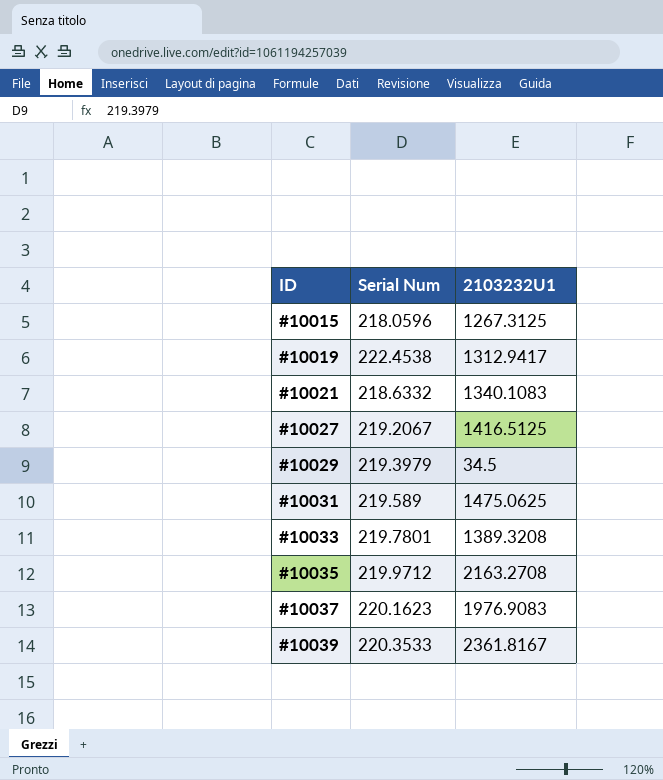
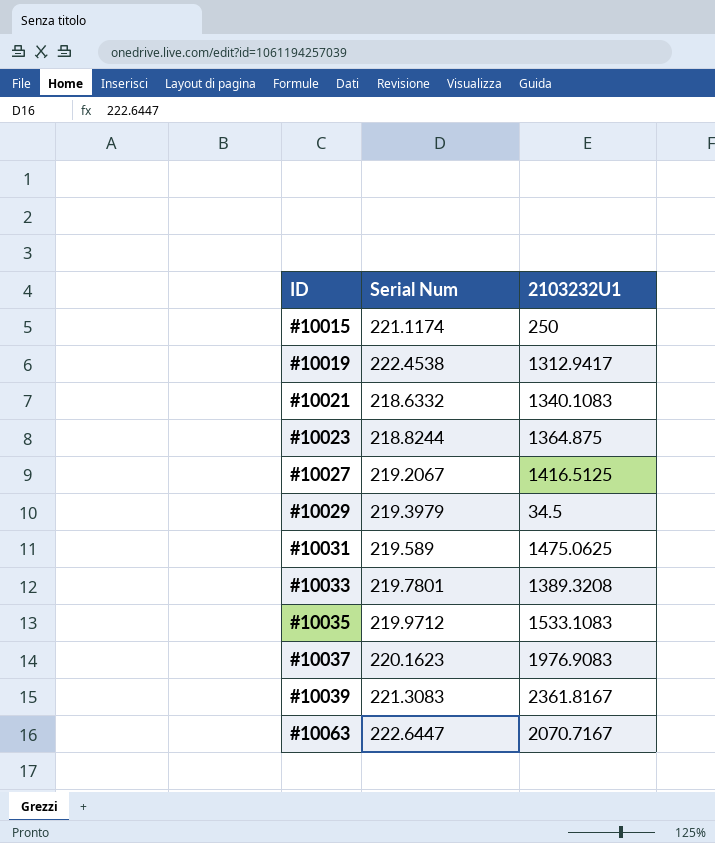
#10015 | Serial Num: 218.0596 -> 221.1174
#10015 | 2103232U1: 1267.3125 -> 250
row #10023: none -> 218.8244 | 1364.875
#10035 | 2103232U1: 2163.2708 -> 1533.1083
#10039 | Serial Num: 220.3533 -> 221.3083
row #10063: none -> 222.6447 | 2070.7167

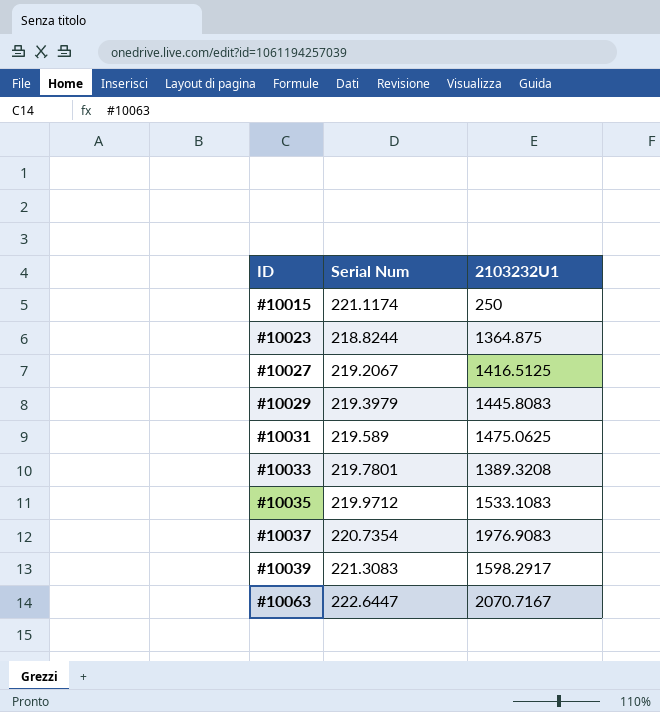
row #10019: 222.4538 | 1312.9417 -> none
row #10021: 218.6332 | 1340.1083 -> none
#10029 | 2103232U1: 34.5 -> 1445.8083
#10037 | Serial Num: 220.1623 -> 220.7354
#10039 | 2103232U1: 2361.8167 -> 1598.2917

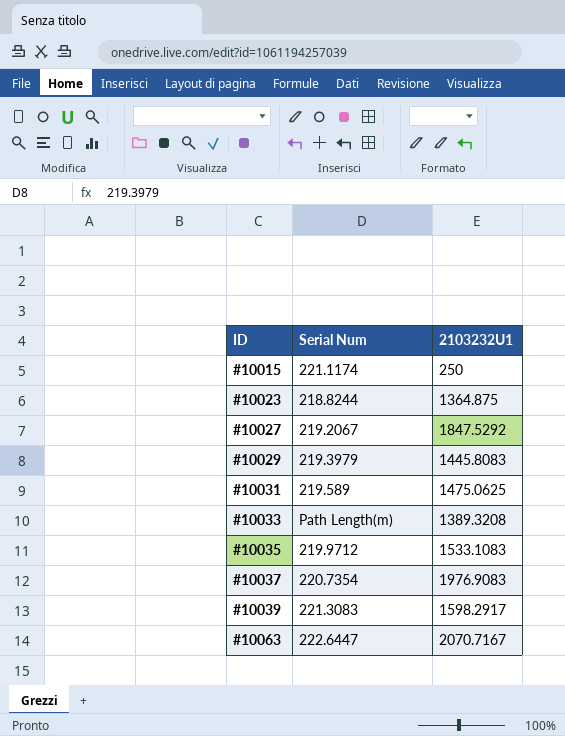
#10027 | 2103232U1: 1416.5125 -> 1847.5292
#10033 | Serial Num: 219.7801 -> Path Length(m)

